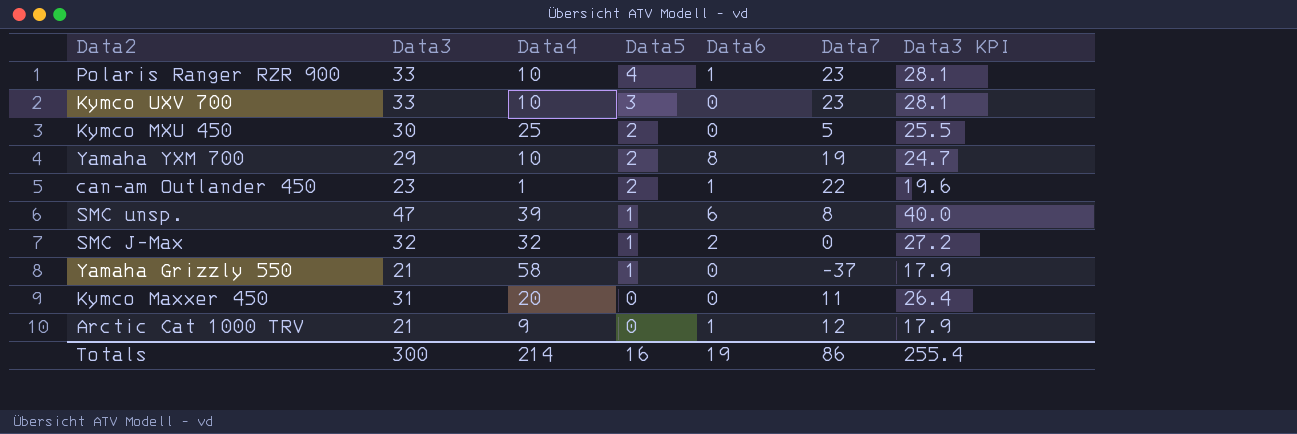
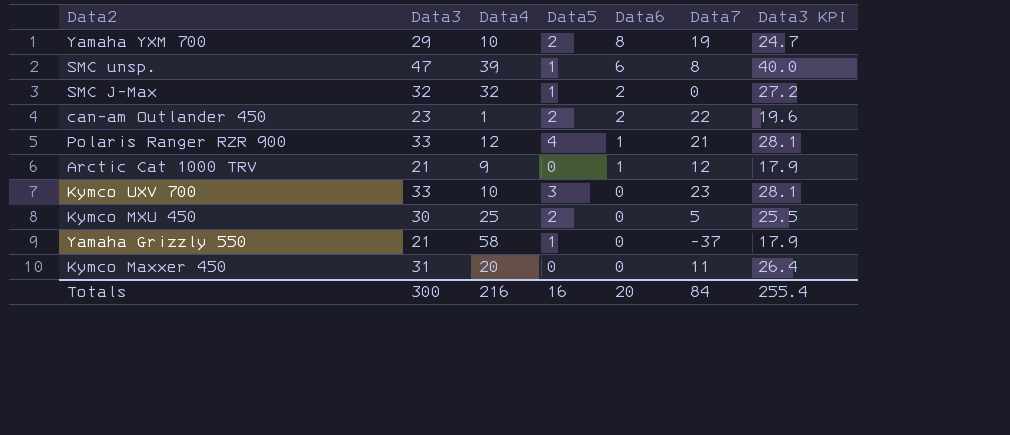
row order: Data5 descending -> Data6 descending
can-am Outlander 450 | Data6: 1 -> 2
Polaris Ranger RZR 900 | Data4: 10 -> 12
Polaris Ranger RZR 900 | Data7: 23 -> 21
Totals | Data4: 214 -> 216
Totals | Data6: 19 -> 20
Totals | Data7: 86 -> 84

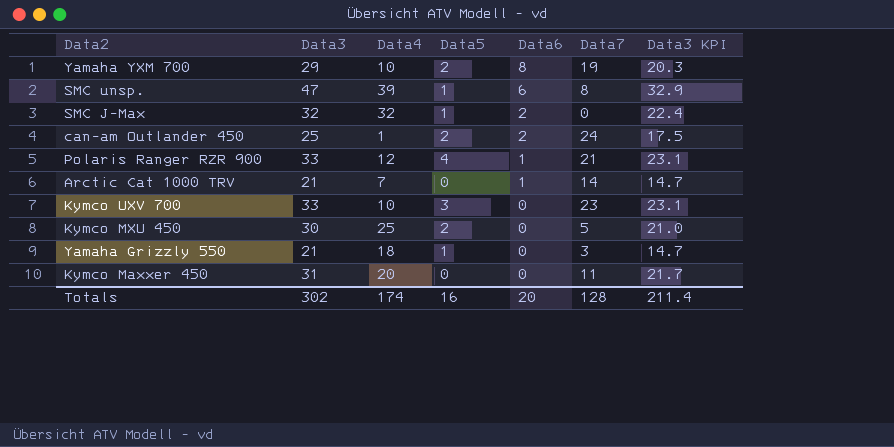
column Data3 KPI | formula: [Data3] * 0.85 -> [Data3] * 0.7
can-am Outlander 450 | Data3: 23 -> 25
can-am Outlander 450 | Data7: 22 -> 24
Arctic Cat 1000 TRV | Data4: 9 -> 7
Arctic Cat 1000 TRV | Data7: 12 -> 14
Yamaha Grizzly 550 | Data4: 58 -> 18
Yamaha Grizzly 550 | Data7: -37 -> 3
Totals | Data3: 300 -> 302
Totals | Data4: 216 -> 174
Totals | Data7: 84 -> 128
Totals | Data3 KPI: 255.4 -> 211.4

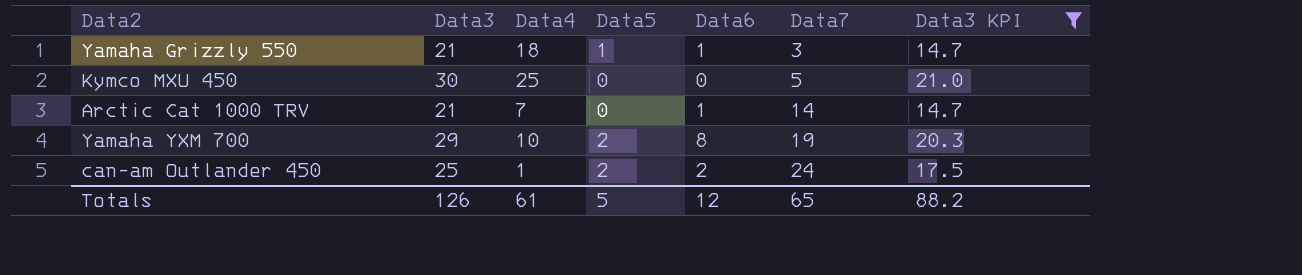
filter: none -> Data3 KPI <= 21.0
row order: Data6 descending -> Data7 ascending
Yamaha Grizzly 550 | Data6: 0 -> 1
Kymco MXU 450 | Data5: 2 -> 0
Totals | Data3: 302 -> 126
Totals | Data4: 174 -> 61
Totals | Data5: 16 -> 5
Totals | Data6: 20 -> 12
Totals | Data7: 128 -> 65
Totals | Data3 KPI: 211.4 -> 88.2

